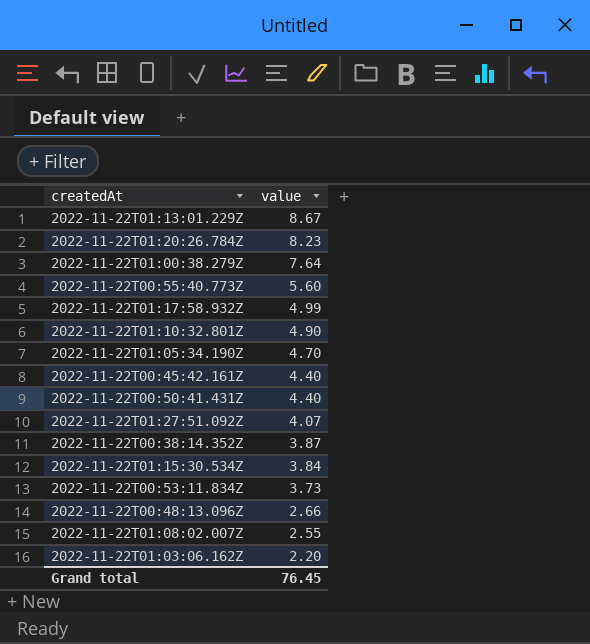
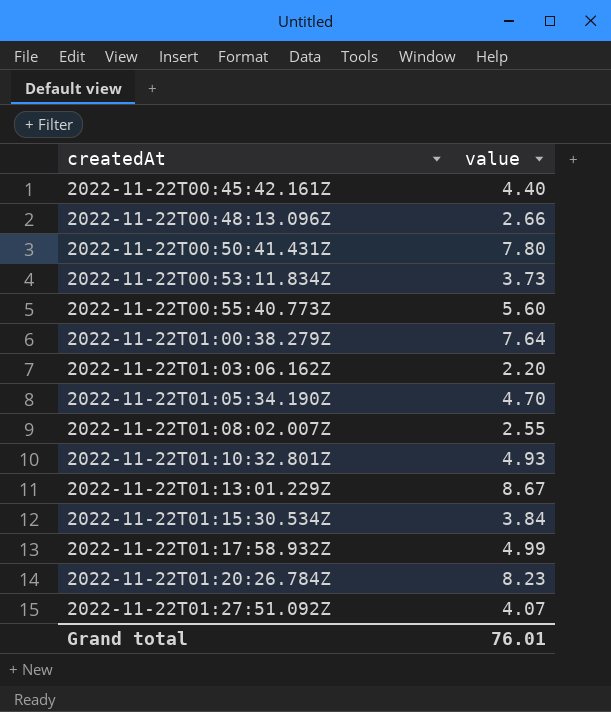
row order: value descending -> createdAt ascending
row 2022-11-22T00:38:14.352Z: 3.87 -> none
2022-11-22T00:50:41.431Z | value: 4.40 -> 7.80
2022-11-22T01:10:32.801Z | value: 4.90 -> 4.93
Grand total | value: 76.45 -> 76.01

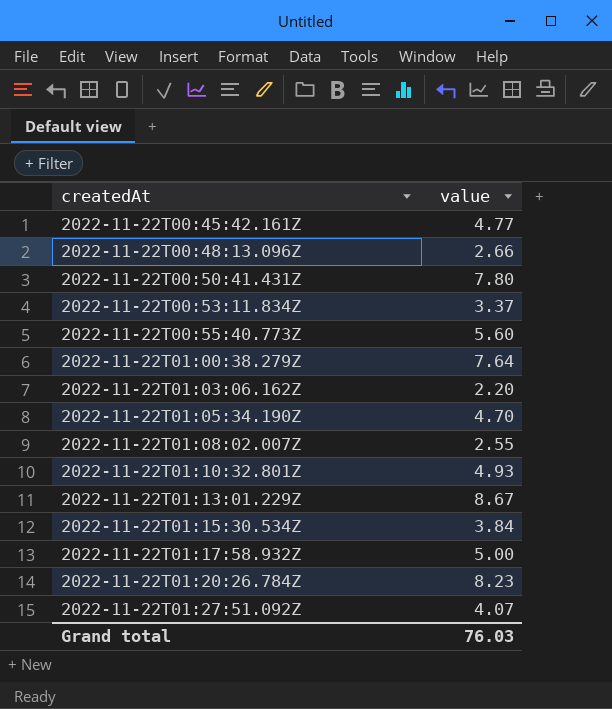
2022-11-22T00:45:42.161Z | value: 4.40 -> 4.77
2022-11-22T00:53:11.834Z | value: 3.73 -> 3.37
2022-11-22T01:17:58.932Z | value: 4.99 -> 5.00
Grand total | value: 76.01 -> 76.03

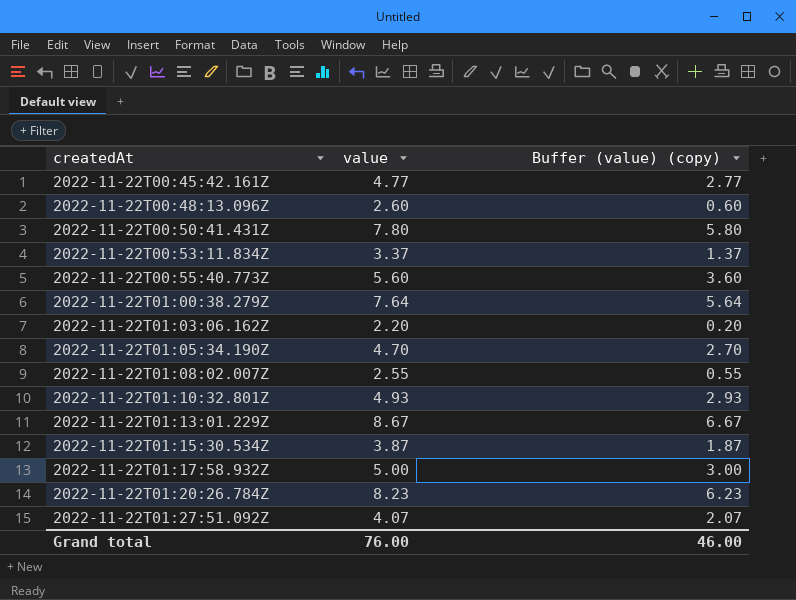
column Buffer (value) (copy) | formula: none -> [value] - 2
2022-11-22T00:48:13.096Z | value: 2.66 -> 2.60
2022-11-22T01:15:30.534Z | value: 3.84 -> 3.87
Grand total | value: 76.03 -> 76.00

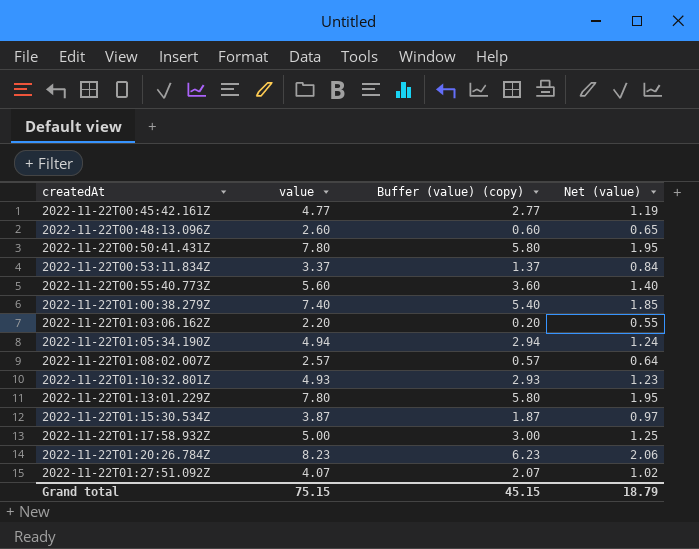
column Net (value) | formula: none -> [value] * 0.25
2022-11-22T01:00:38.279Z | value: 7.64 -> 7.40
2022-11-22T01:00:38.279Z | Buffer (value) (copy): 5.64 -> 5.40
2022-11-22T01:05:34.190Z | value: 4.70 -> 4.94
2022-11-22T01:05:34.190Z | Buffer (value) (copy): 2.70 -> 2.94
2022-11-22T01:08:02.007Z | value: 2.55 -> 2.57
2022-11-22T01:08:02.007Z | Buffer (value) (copy): 0.55 -> 0.57
2022-11-22T01:13:01.229Z | value: 8.67 -> 7.80
2022-11-22T01:13:01.229Z | Buffer (value) (copy): 6.67 -> 5.80
Grand total | value: 76.00 -> 75.15
Grand total | Buffer (value) (copy): 46.00 -> 45.15

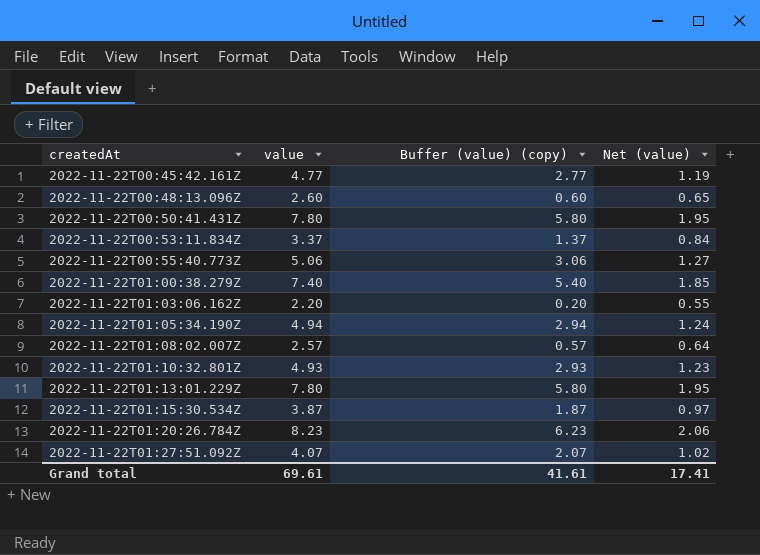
row 2022-11-22T01:17:58.932Z: 5.00 | 3.00 | 1.25 -> none
2022-11-22T00:55:40.773Z | value: 5.60 -> 5.06
2022-11-22T00:55:40.773Z | Buffer (value) (copy): 3.60 -> 3.06
2022-11-22T00:55:40.773Z | Net (value): 1.40 -> 1.27
Grand total | value: 75.15 -> 69.61
Grand total | Buffer (value) (copy): 45.15 -> 41.61
Grand total | Net (value): 18.79 -> 17.41

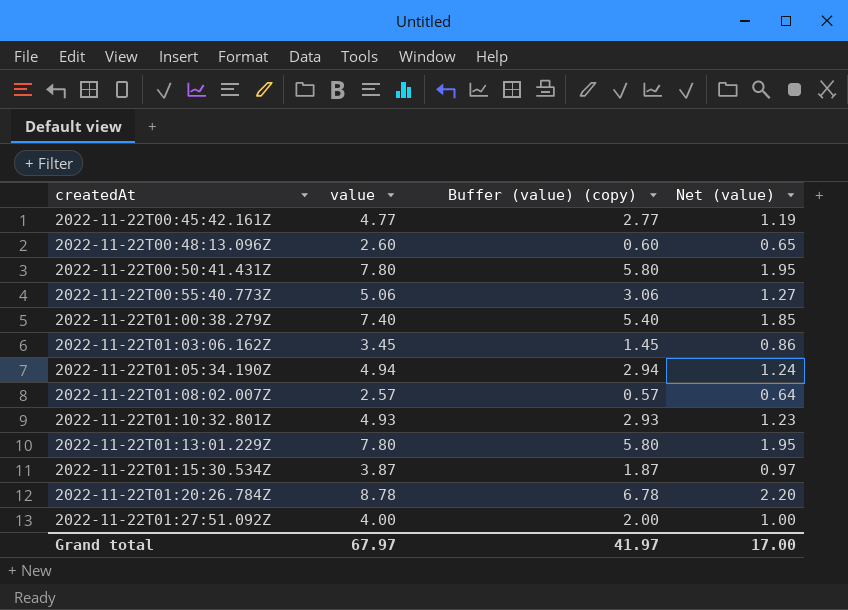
row 2022-11-22T00:53:11.834Z: 3.37 | 1.37 | 0.84 -> none
2022-11-22T01:03:06.162Z | value: 2.20 -> 3.45
2022-11-22T01:03:06.162Z | Buffer (value) (copy): 0.20 -> 1.45
2022-11-22T01:03:06.162Z | Net (value): 0.55 -> 0.86
2022-11-22T01:20:26.784Z | value: 8.23 -> 8.78
2022-11-22T01:20:26.784Z | Buffer (value) (copy): 6.23 -> 6.78
2022-11-22T01:20:26.784Z | Net (value): 2.06 -> 2.20
2022-11-22T01:27:51.092Z | value: 4.07 -> 4.00
2022-11-22T01:27:51.092Z | Buffer (value) (copy): 2.07 -> 2.00
2022-11-22T01:27:51.092Z | Net (value): 1.02 -> 1.00
Grand total | value: 69.61 -> 67.97
Grand total | Buffer (value) (copy): 41.61 -> 41.97
Grand total | Net (value): 17.41 -> 17.00

